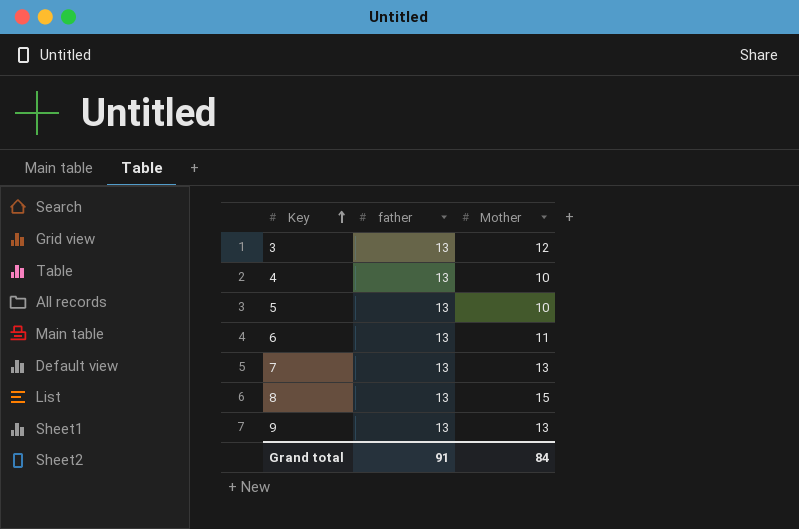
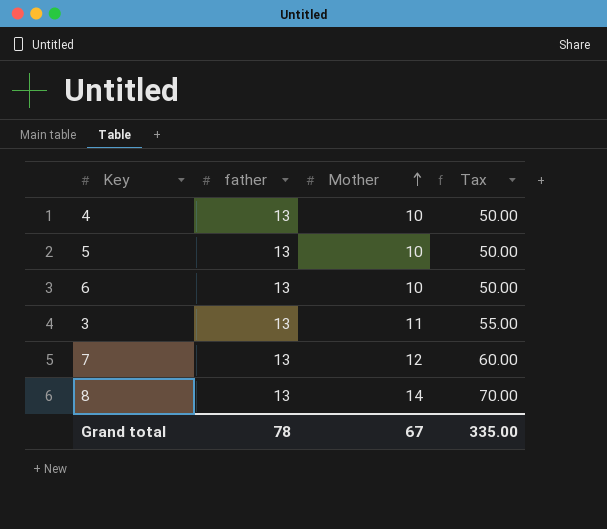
row order: Key ascending -> Mother ascending
column Tax | formula: none -> [Mother] * 5
row 9: 13 | 13 -> none
6 | Mother: 11 -> 10
3 | Mother: 12 -> 11
7 | Mother: 13 -> 12
8 | Mother: 15 -> 14
Grand total | father: 91 -> 78
Grand total | Mother: 84 -> 67

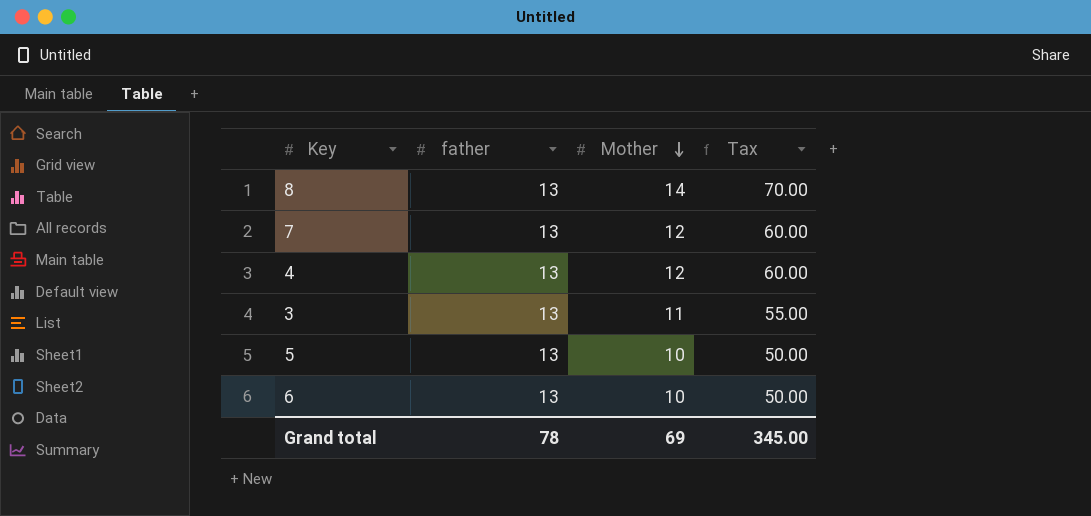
row order: Mother ascending -> Mother descending
4 | Mother: 10 -> 12
4 | Tax: 50.00 -> 60.00
Grand total | Mother: 67 -> 69
Grand total | Tax: 335.00 -> 345.00

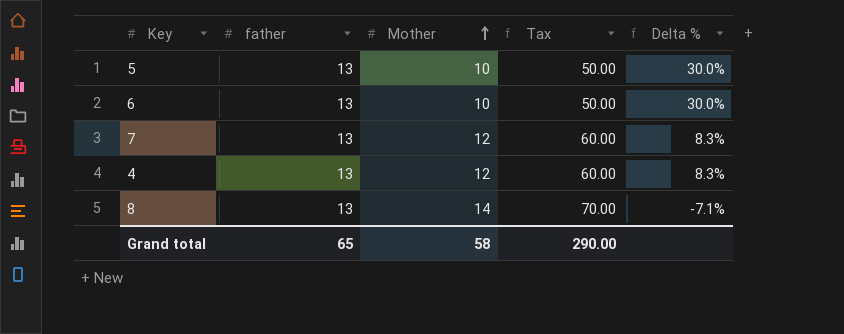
row order: Mother descending -> Mother ascending
column Delta % | formula: none -> ([father] - [Mother]) / [Mother]
row 3: 13 | 11 | 55.00 -> none
Grand total | father: 78 -> 65
Grand total | Mother: 69 -> 58
Grand total | Tax: 345.00 -> 290.00

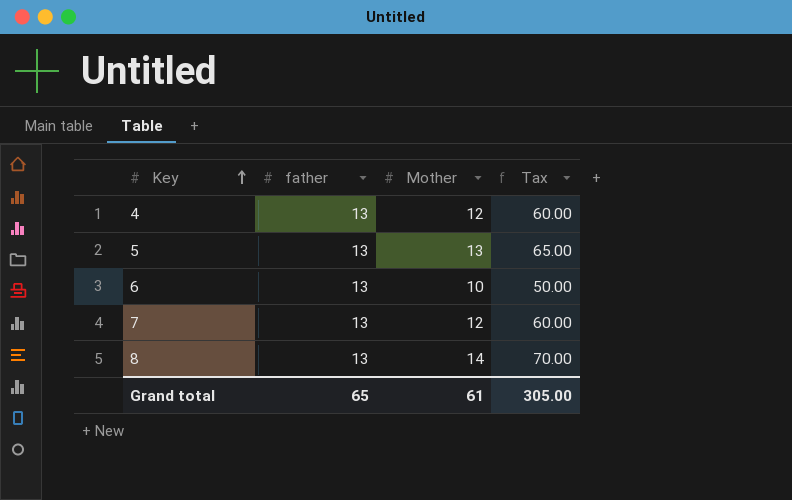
row order: Mother ascending -> Key ascending
column Delta % | formula: ([father] - [Mother]) / [Mother] -> none
5 | Mother: 10 -> 13
5 | Tax: 50.00 -> 65.00
Grand total | Mother: 58 -> 61
Grand total | Tax: 290.00 -> 305.00

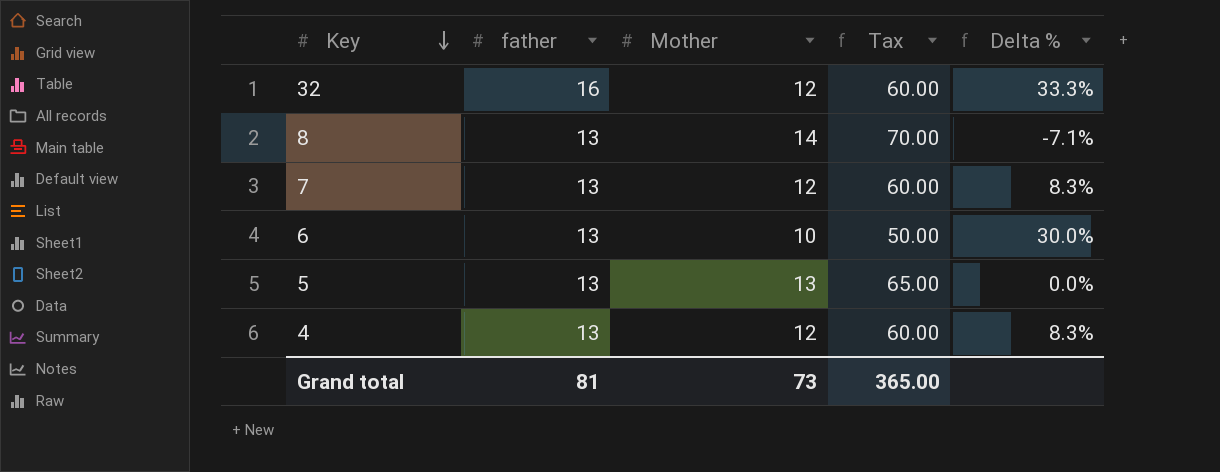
row order: Key ascending -> Key descending
column Delta % | formula: none -> ([father] - [Mother]) / [Mother]
row 32: none -> 16 | 12 | 60.00 | 33.3%
Grand total | father: 65 -> 81
Grand total | Mother: 61 -> 73
Grand total | Tax: 305.00 -> 365.00

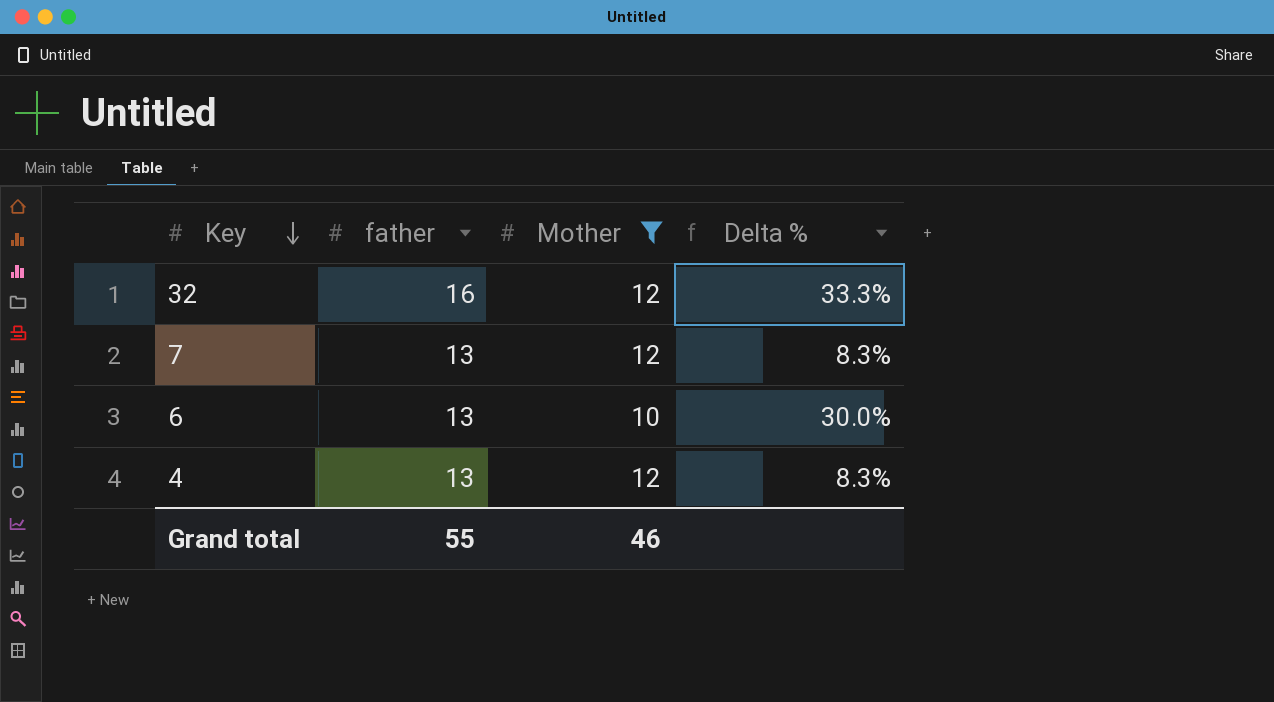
filter: none -> Mother <= 12
column Tax | formula: [Mother] * 5 -> none
Grand total | father: 81 -> 55
Grand total | Mother: 73 -> 46

